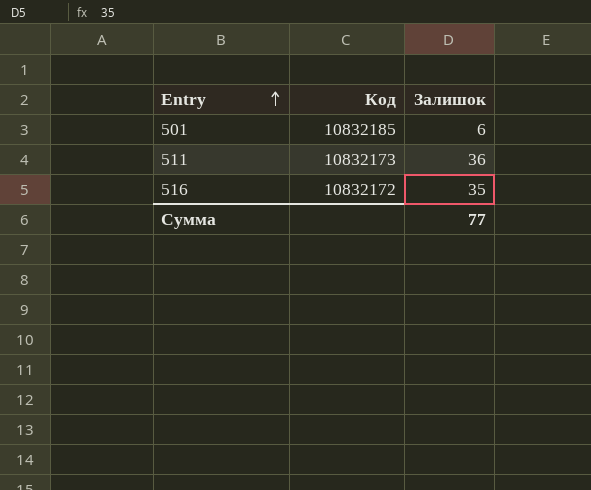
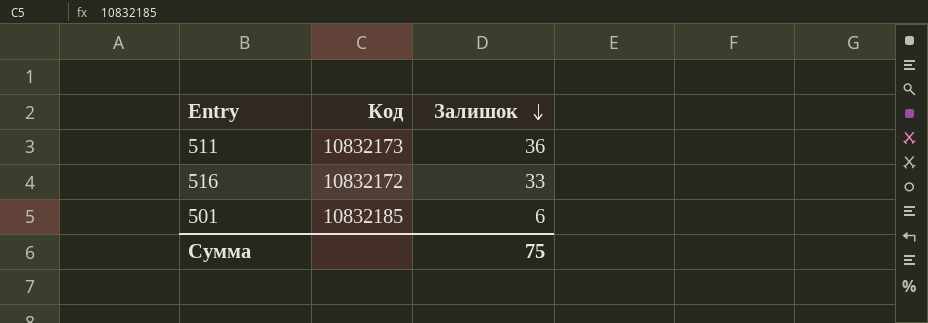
row order: Entry ascending -> Залишок descending
516 | Залишок: 35 -> 33
Сумма | Залишок: 77 -> 75

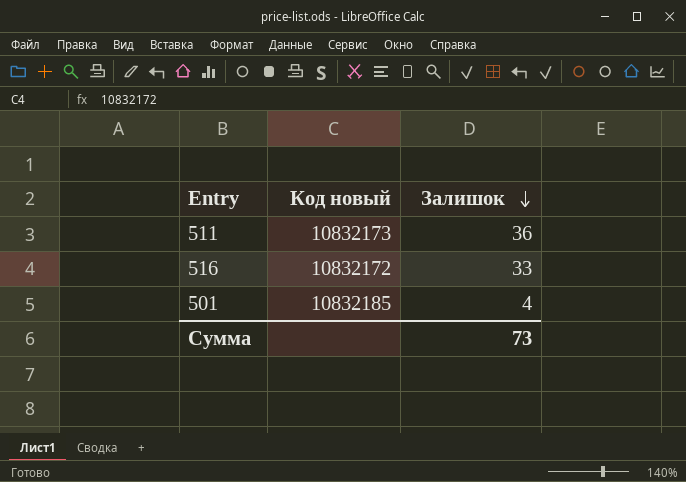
column name: Код -> Код новый
501 | Залишок: 6 -> 4
Сумма | Залишок: 75 -> 73

